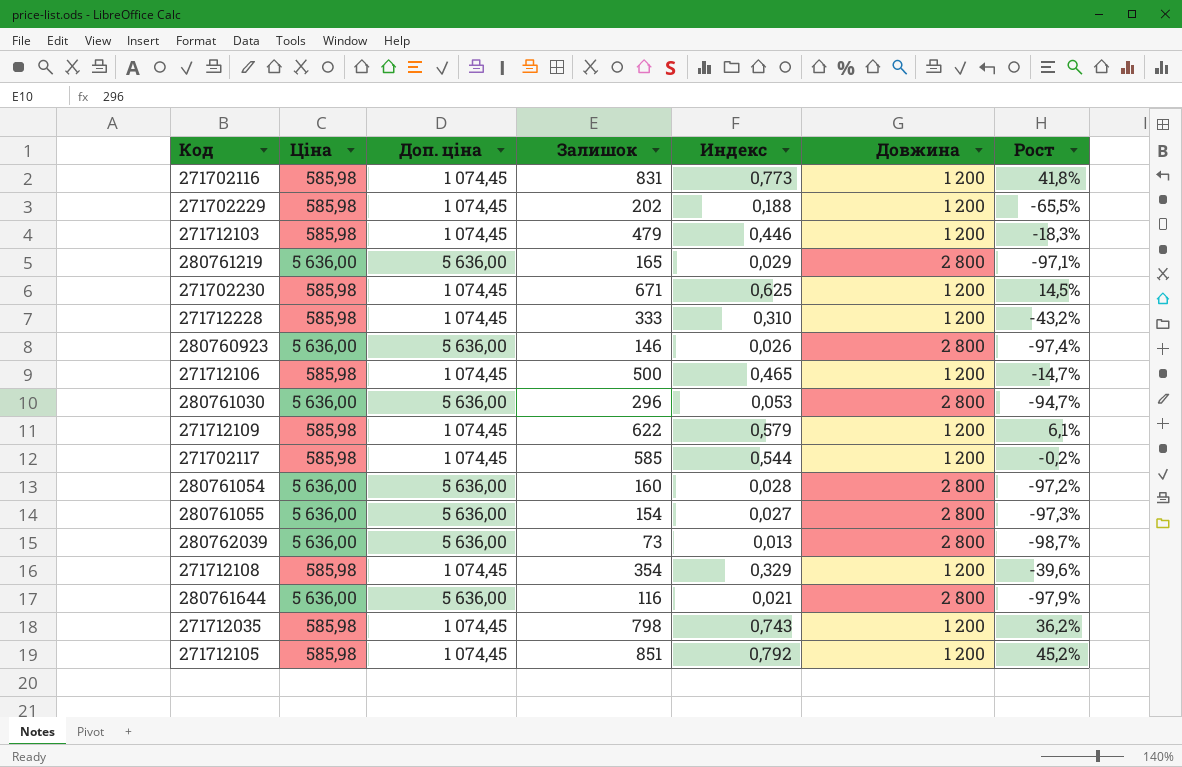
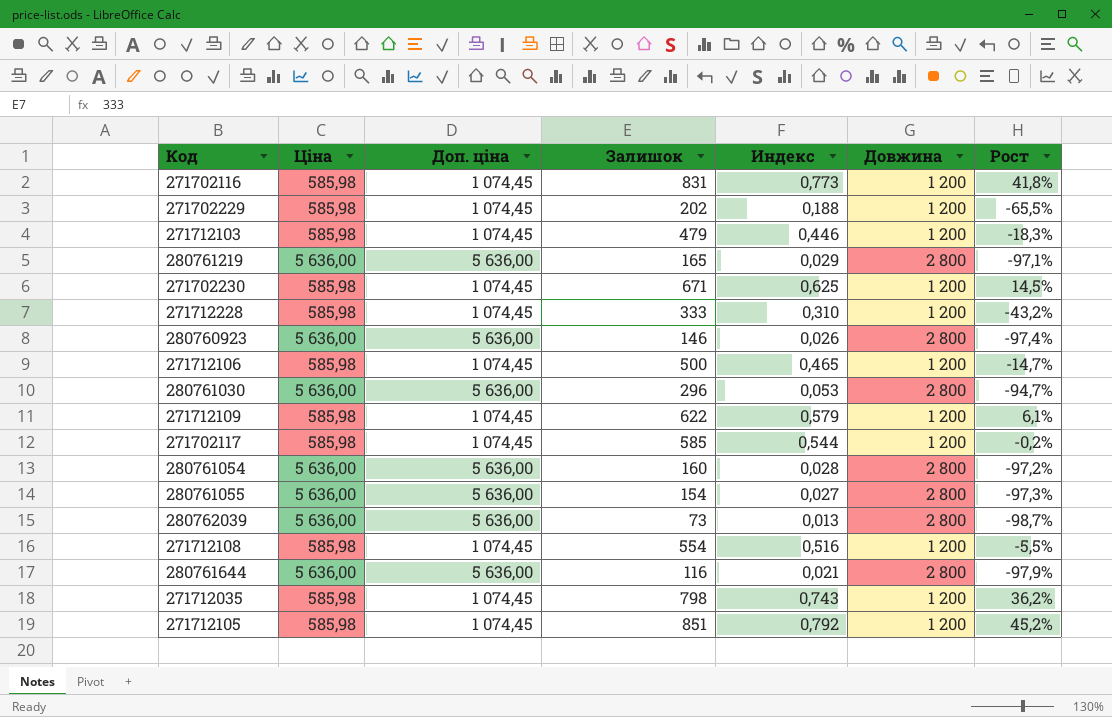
271712108 | Залишок: 354 -> 554
271712108 | Индекс: 0,329 -> 0,516
271712108 | Рост: -39,6% -> -5,5%

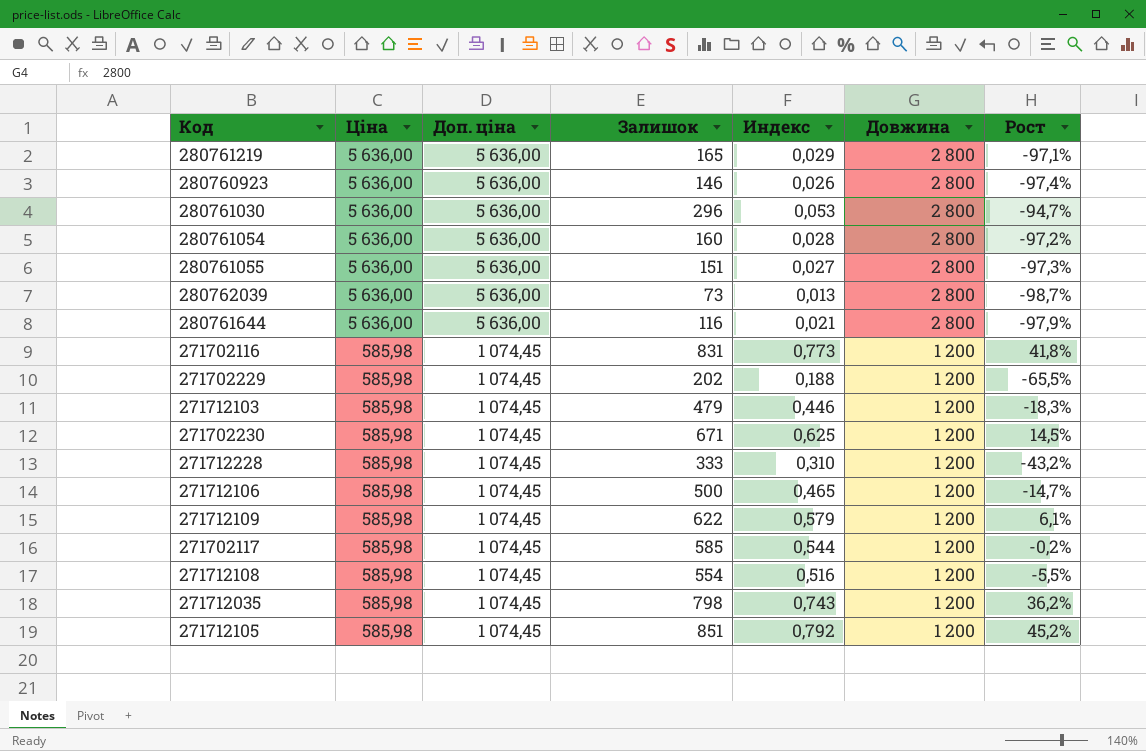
row order: none -> Ціна descending
280761055 | Залишок: 154 -> 151

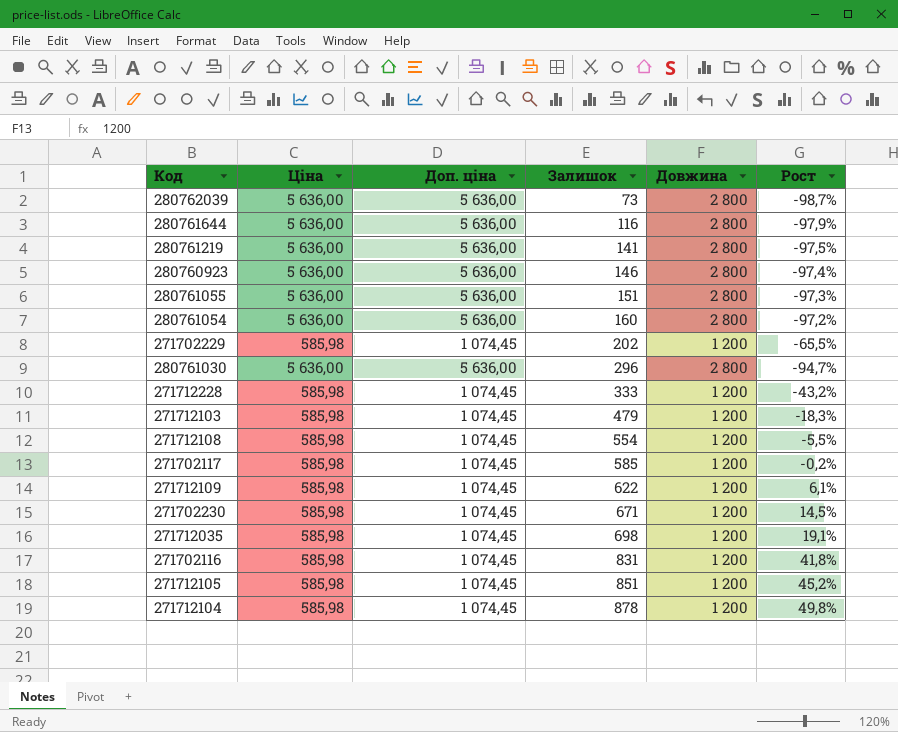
row order: Ціна descending -> Залишок ascending
column Индекс | formula: [Залишок] / [Доп. ціна] -> none
row 271712106: 585,98 | 1 074,45 | 500 | 0,465 | 1 200 | -14,7% -> none
280761219 | Залишок: 165 -> 141
280761219 | Рост: -97,1% -> -97,5%
271712035 | Залишок: 798 -> 698
271712035 | Рост: 36,2% -> 19,1%
row 271712104: none -> 585,98 | 1 074,45 | 878 | 1 200 | 49,8%

